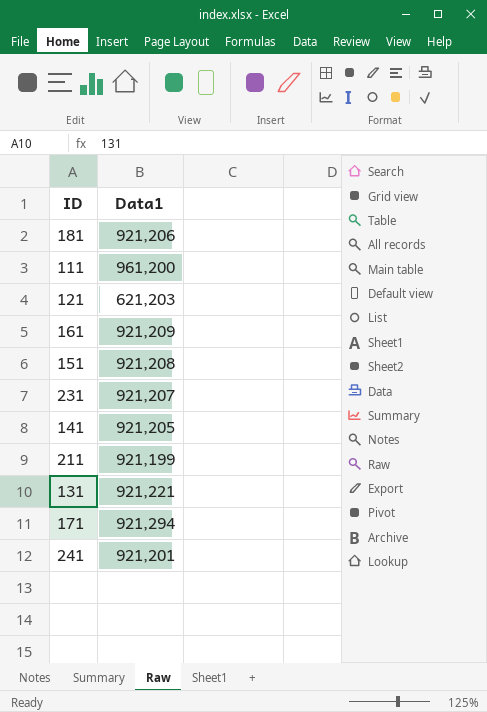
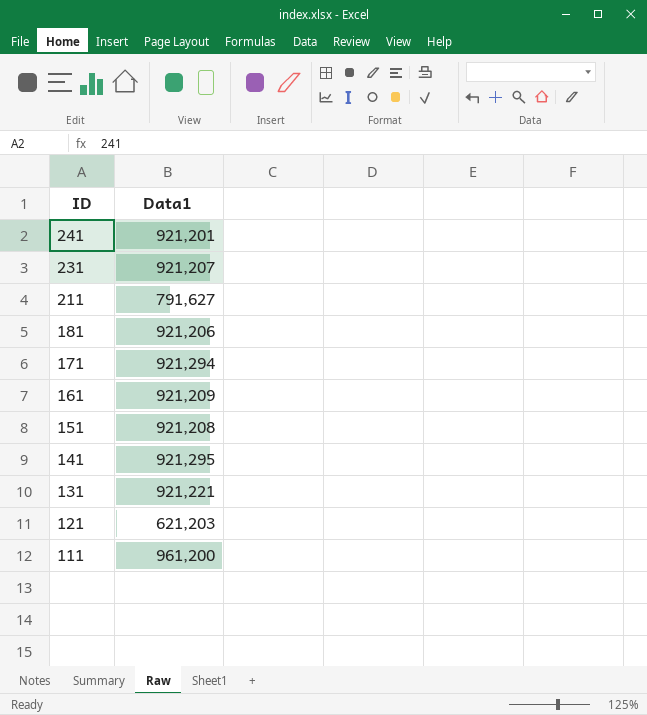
row order: none -> ID descending
211 | Data1: 921,199 -> 791,627
141 | Data1: 921,205 -> 921,295

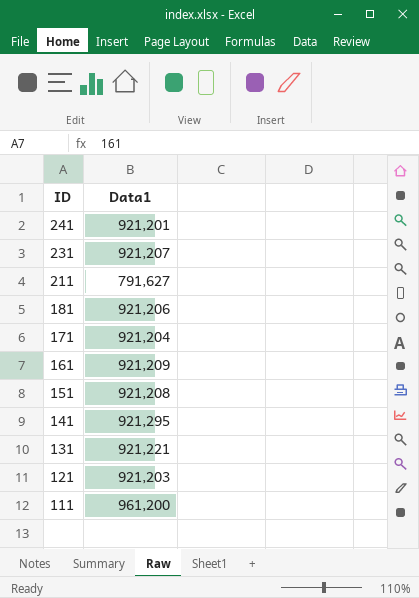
171 | Data1: 921,294 -> 921,204
121 | Data1: 621,203 -> 921,203

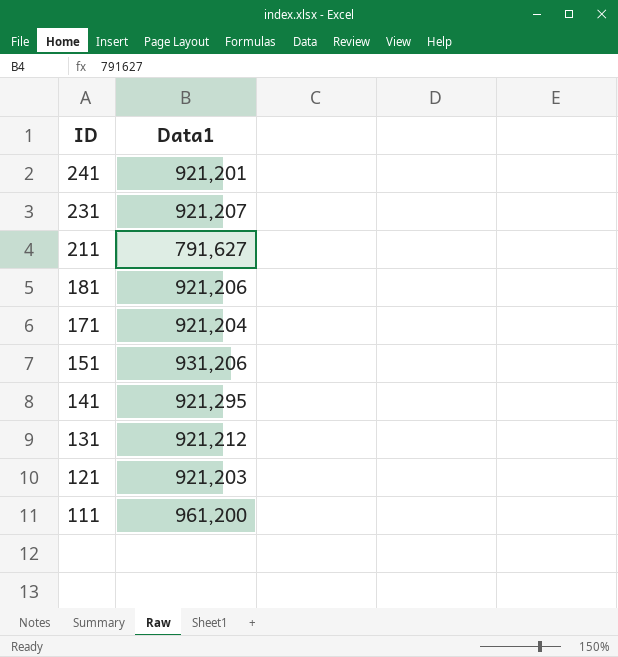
row 161: 921,209 -> none
151 | Data1: 921,208 -> 931,206
131 | Data1: 921,221 -> 921,212

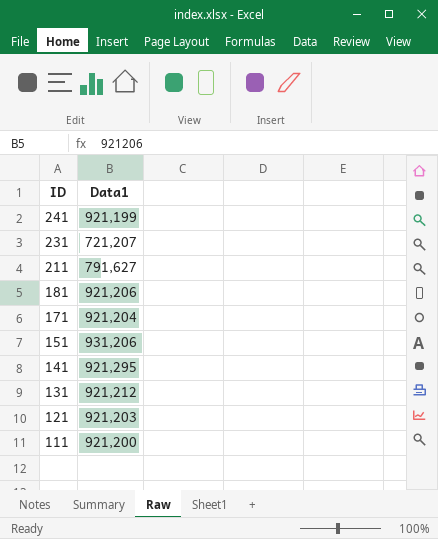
241 | Data1: 921,201 -> 921,199
231 | Data1: 921,207 -> 721,207
111 | Data1: 961,200 -> 921,200

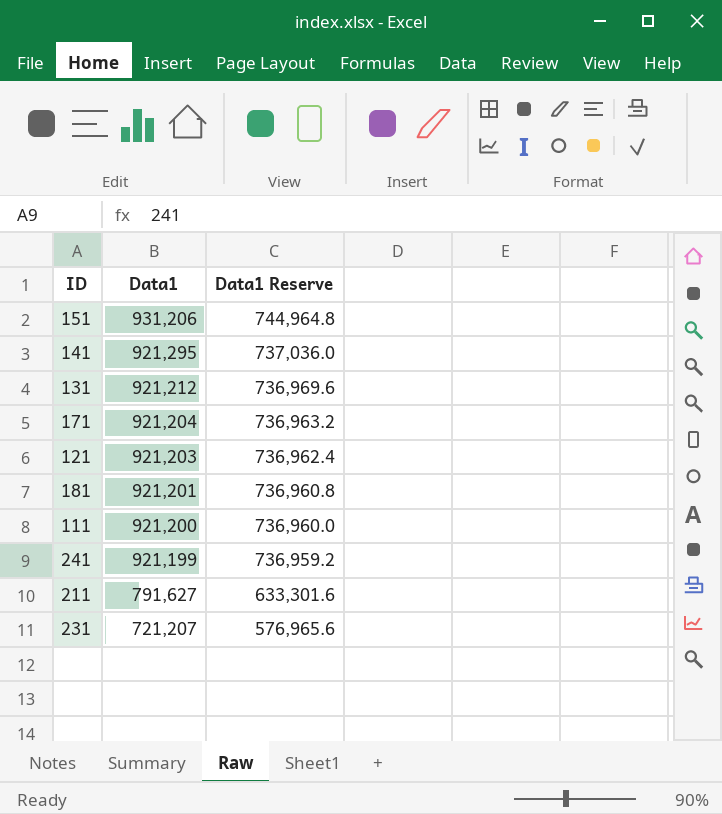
row order: ID descending -> Data1 descending
column Data1 Reserve | formula: none -> [Data1] * 0.8
181 | Data1: 921,206 -> 921,201

